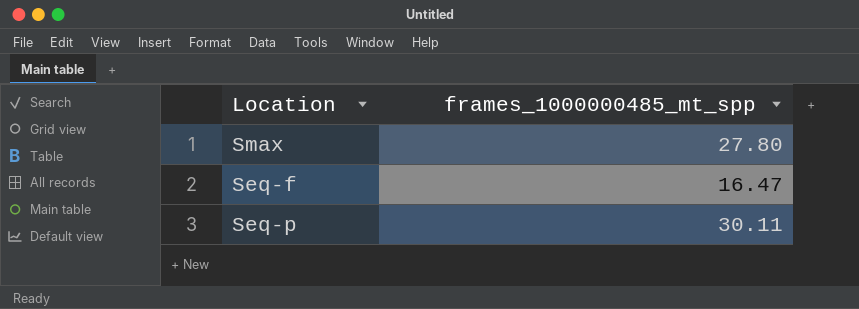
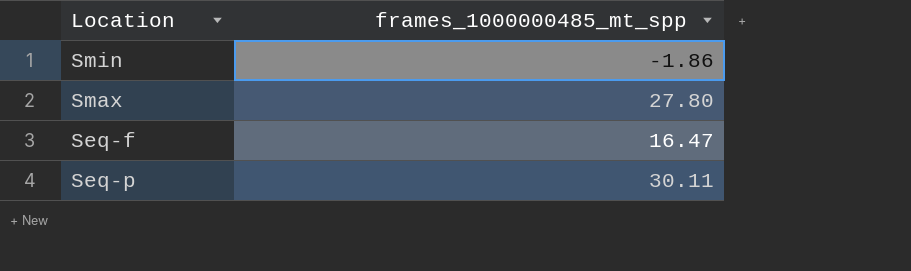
row Smin: none -> -1.86

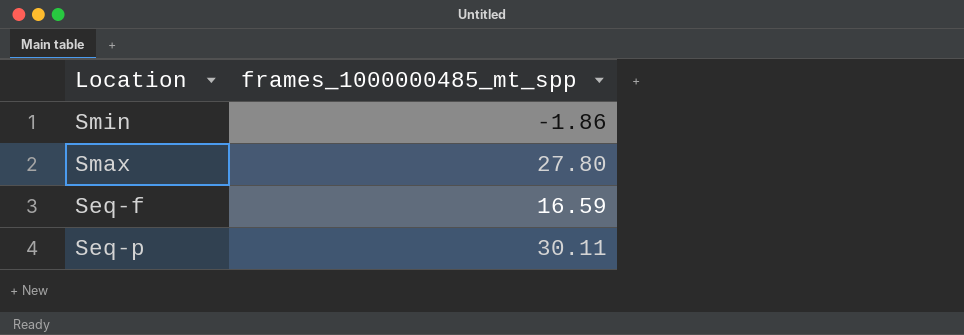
Seq-f | frames_1000000485_mt_spp: 16.47 -> 16.59

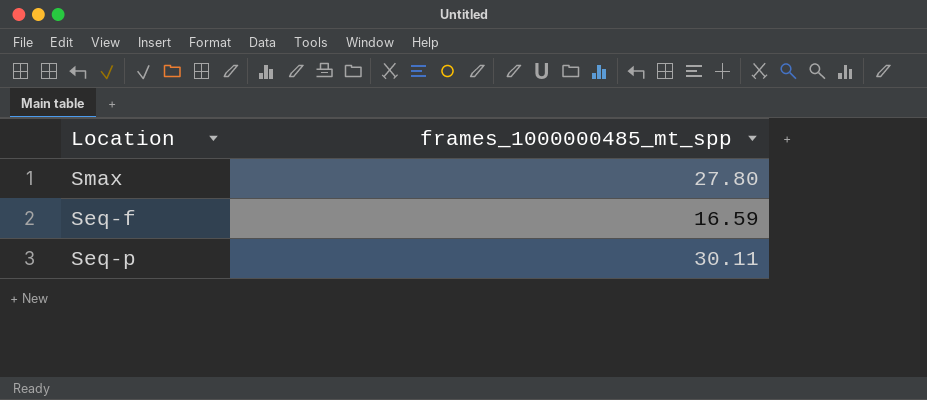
row Smin: -1.86 -> none

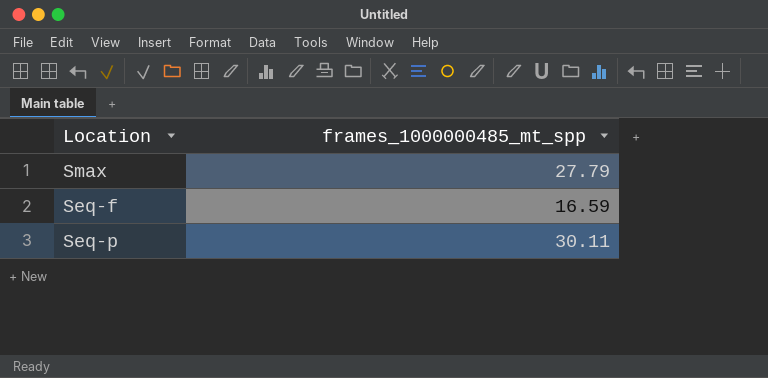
Smax | frames_1000000485_mt_spp: 27.80 -> 27.79

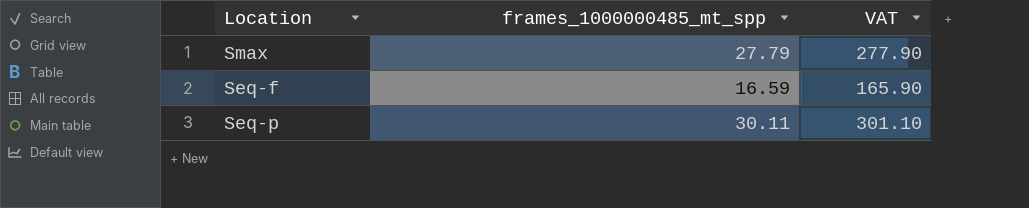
column VAT | formula: none -> [frames_1000000485_mt_spp] * 10

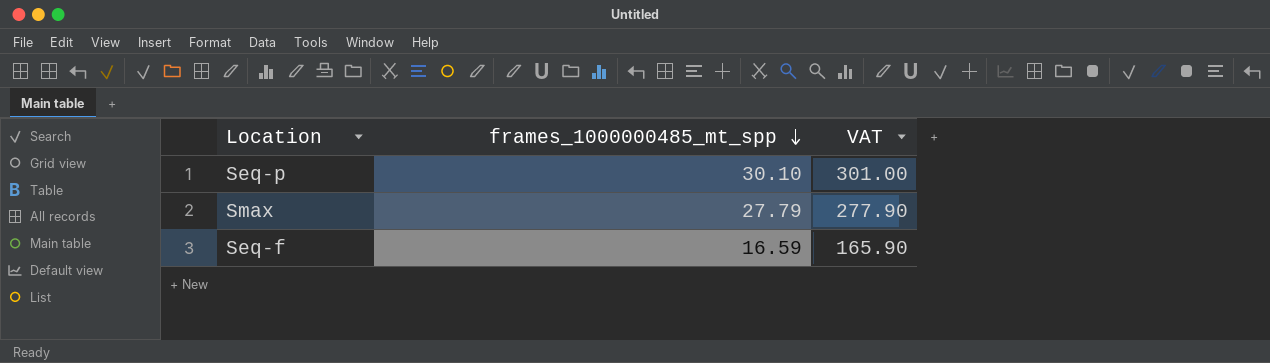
row order: none -> frames_1000000485_mt_spp descending
Seq-p | frames_1000000485_mt_spp: 30.11 -> 30.10
Seq-p | VAT: 301.10 -> 301.00

